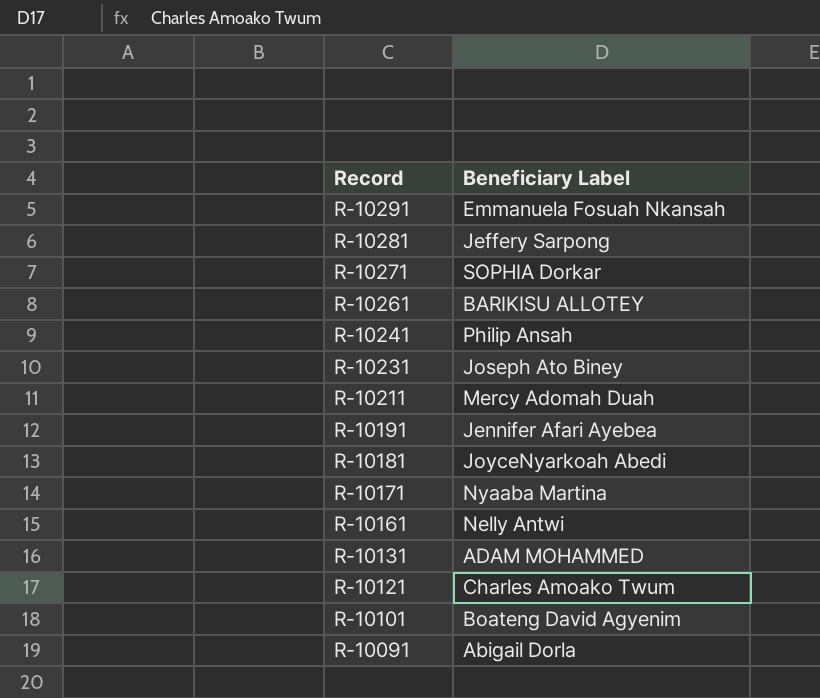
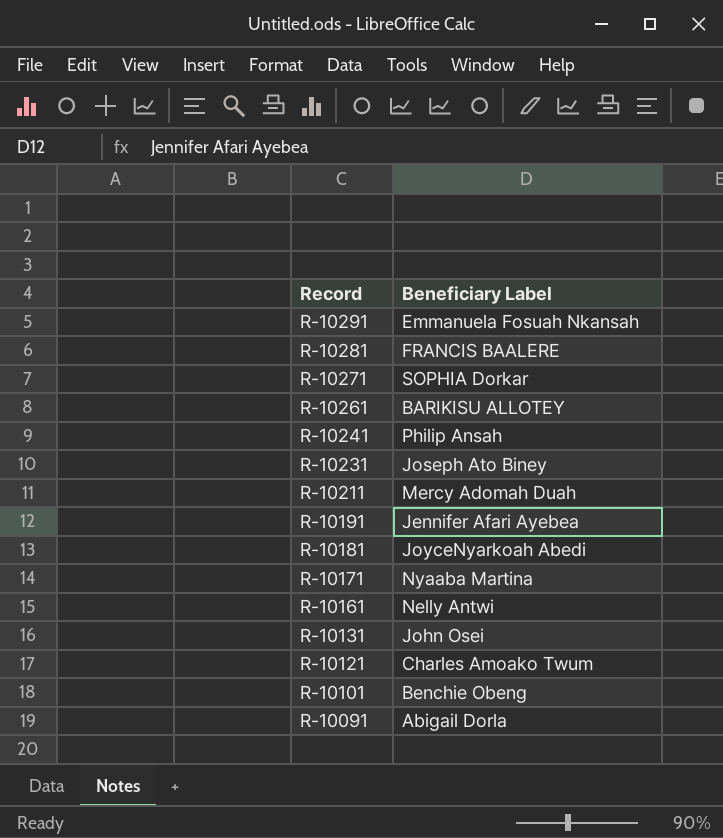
R-10281 | Beneficiary Label: Jeffery Sarpong -> FRANCIS BAALERE
R-10131 | Beneficiary Label: ADAM MOHAMMED -> John Osei
R-10101 | Beneficiary Label: Boateng David Agyenim -> Benchie Obeng

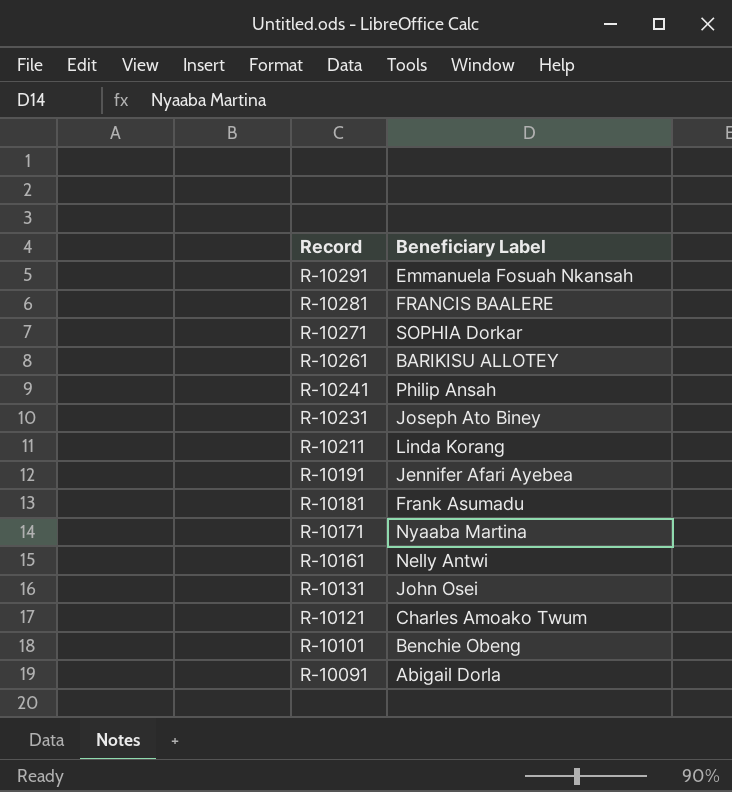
R-10211 | Beneficiary Label: Mercy Adomah Duah -> Linda Korang
R-10181 | Beneficiary Label: JoyceNyarkoah Abedi -> Frank Asumadu

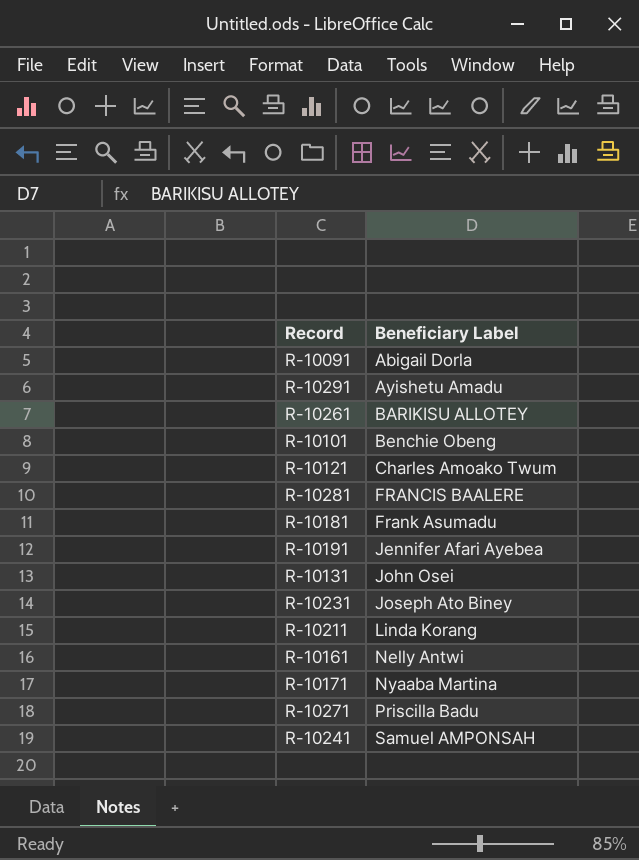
row order: Record descending -> Beneficiary Label ascending
R-10291 | Beneficiary Label: Emmanuela Fosuah Nkansah -> Ayishetu Amadu
R-10271 | Beneficiary Label: SOPHIA Dorkar -> Priscilla Badu
R-10241 | Beneficiary Label: Philip Ansah -> Samuel AMPONSAH

